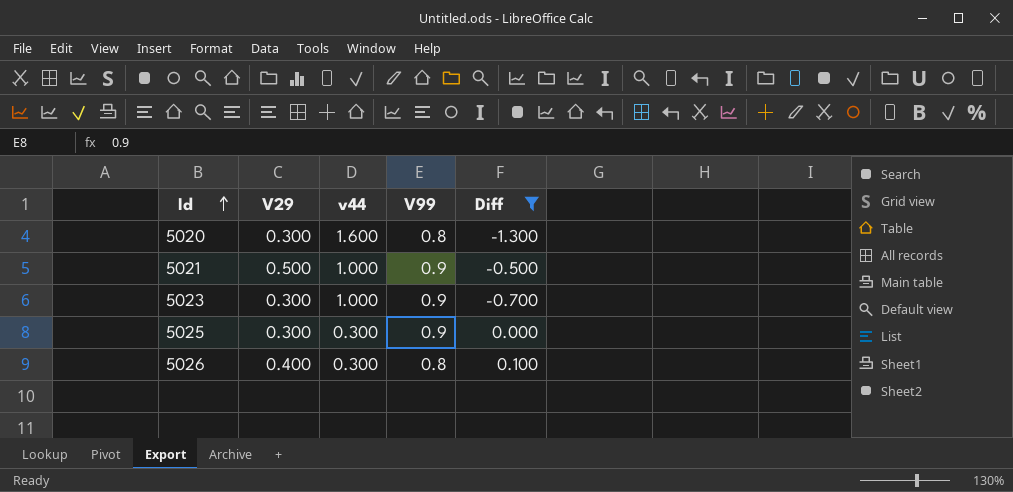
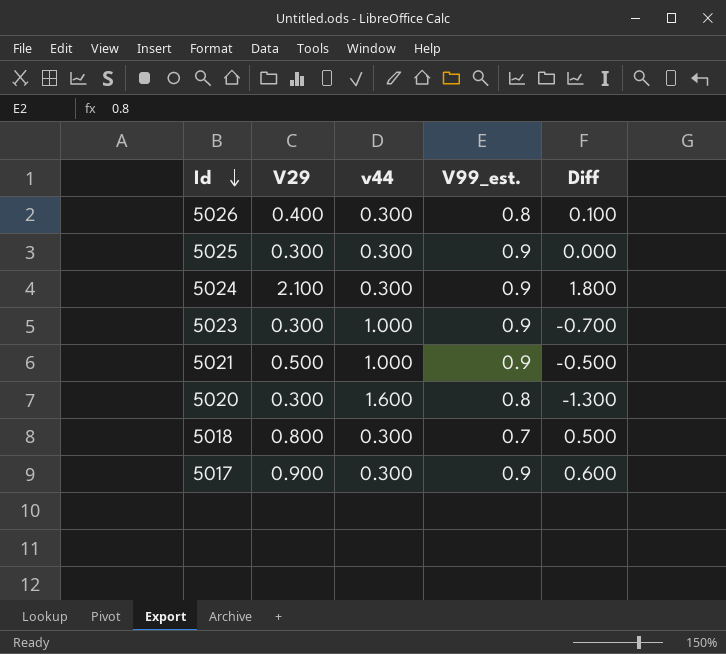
filter: Diff <= 0.100 -> none
row order: Id ascending -> Id descending
column name: V99 -> V99_est.

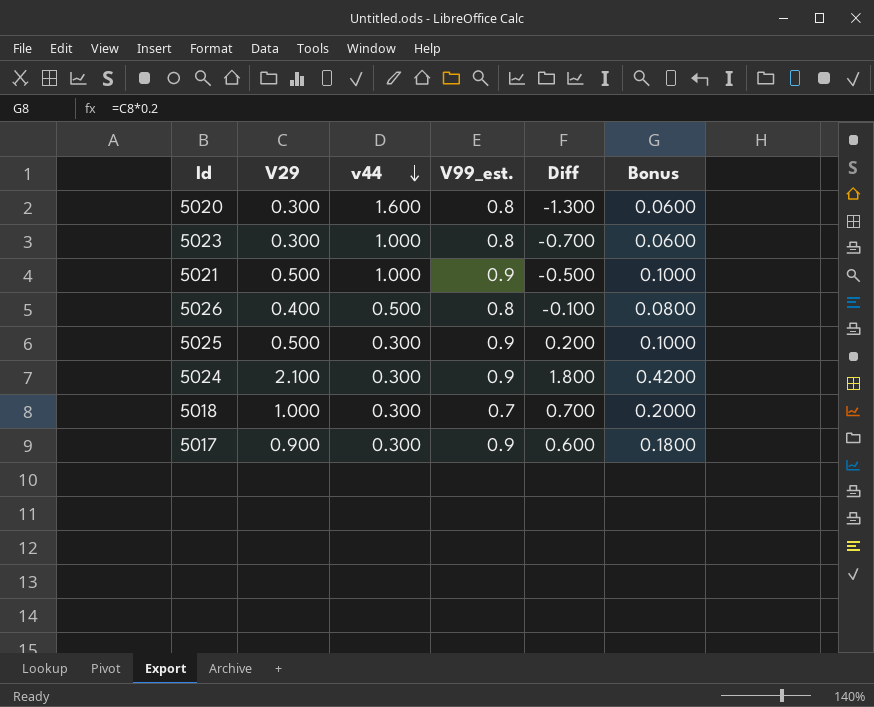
row order: Id descending -> v44 descending
column Bonus | formula: none -> [V29] * 0.2
5023 | V99_est.: 0.9 -> 0.8
5026 | v44: 0.300 -> 0.500
5026 | Diff: 0.100 -> -0.100
5025 | V29: 0.300 -> 0.500
5025 | Diff: 0.000 -> 0.200
5018 | V29: 0.800 -> 1.000
5018 | Diff: 0.500 -> 0.700

